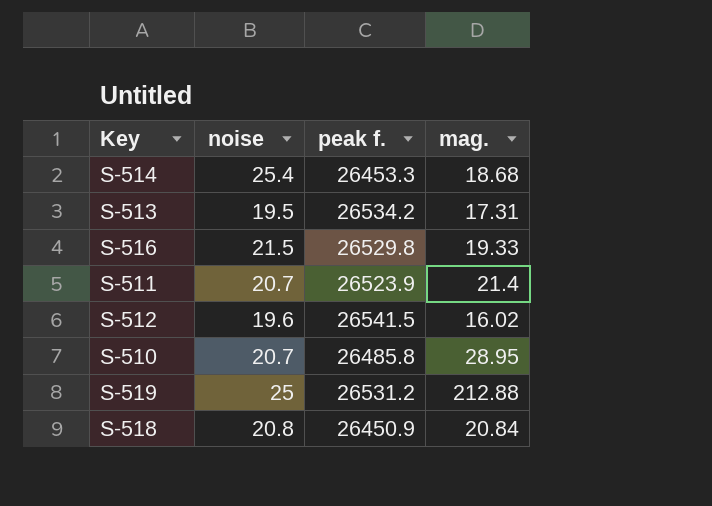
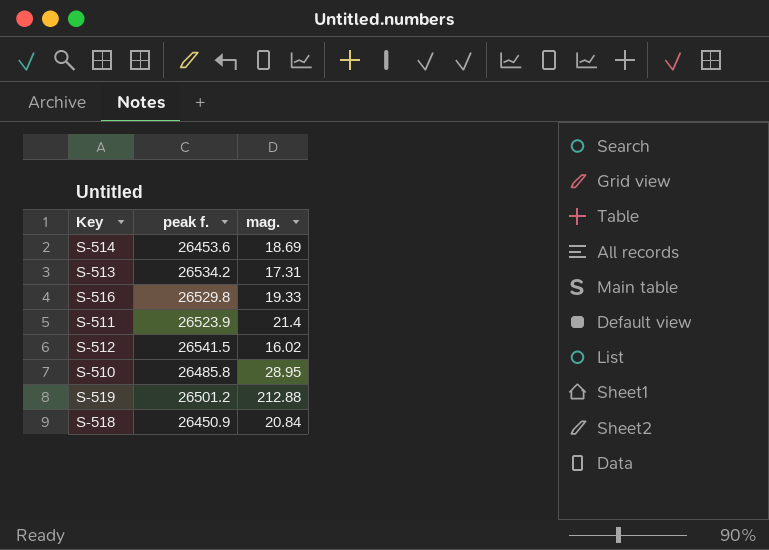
column noise | position: 2 -> none
S-514 | peak f.: 26453.3 -> 26453.6
S-514 | mag.: 18.68 -> 18.69
S-519 | peak f.: 26531.2 -> 26501.2

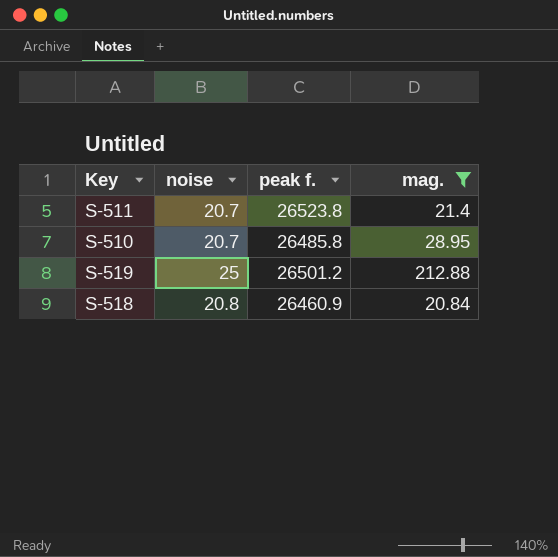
filter: none -> mag. >= 20.84
column noise | position: none -> 2
S-511 | peak f.: 26523.9 -> 26523.8
S-518 | peak f.: 26450.9 -> 26460.9

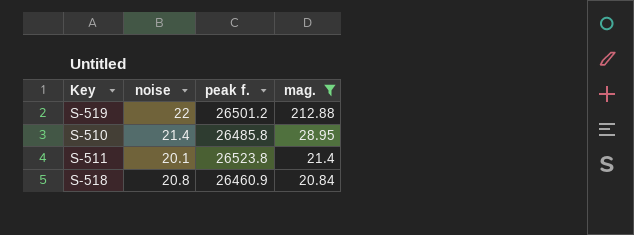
row order: none -> mag. descending
S-519 | noise: 25 -> 22
S-510 | noise: 20.7 -> 21.4
S-511 | noise: 20.7 -> 20.1

